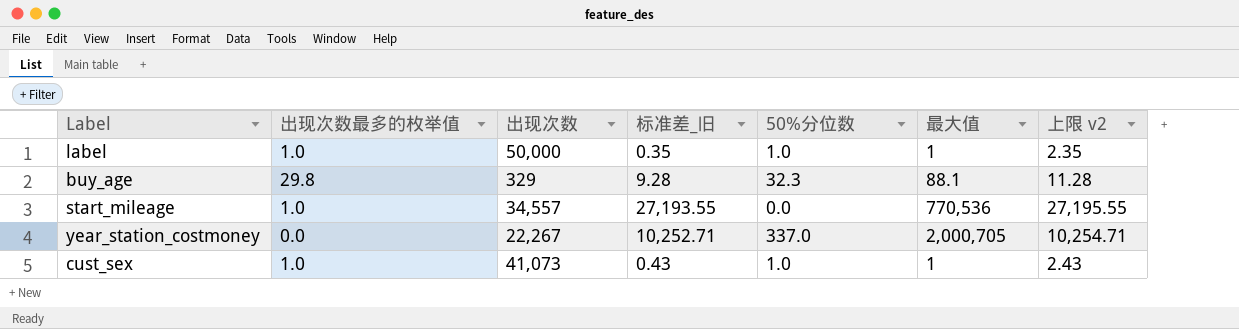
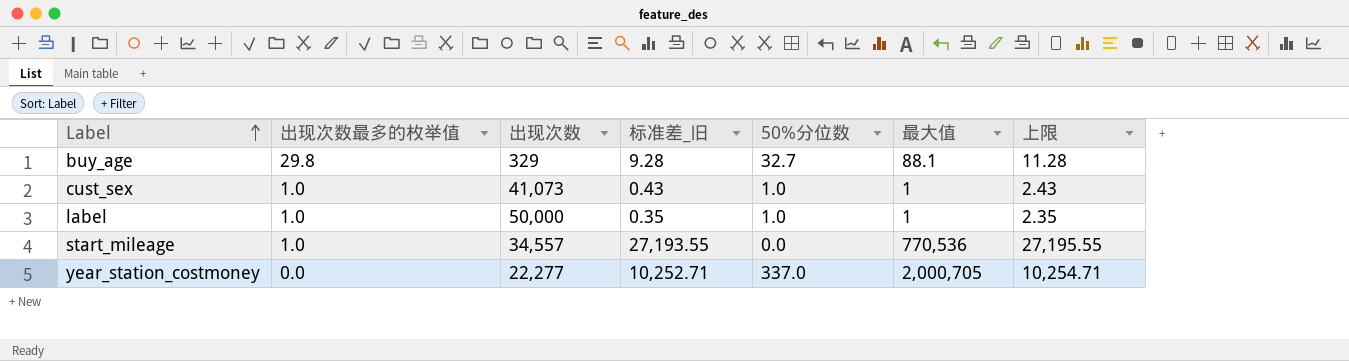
row order: none -> Label ascending
column name: 上限 v2 -> 上限
buy_age | 50%分位数: 32.3 -> 32.7
year_station_costmoney | 出现次数: 22,267 -> 22,277

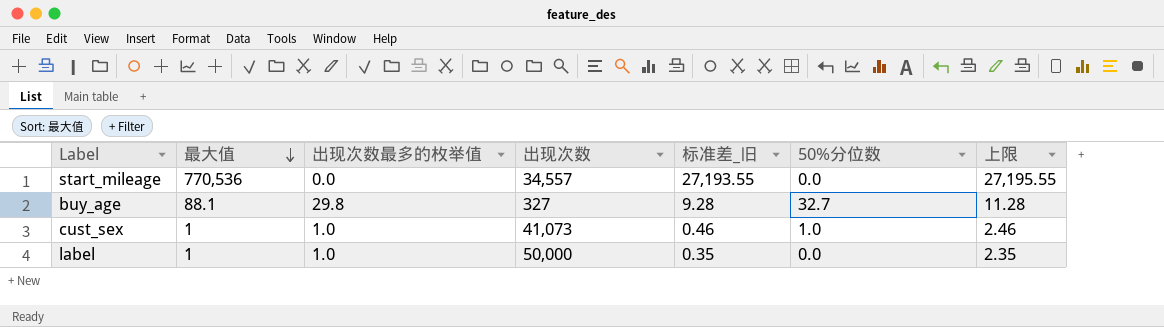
row order: Label ascending -> 最大值 descending
column 最大值 | position: 6 -> 2
row year_station_costmoney: 0.0 | 22,277 | 10,252.71 | 337.0 | 2,000,705 | 10,254.71 -> none
start_mileage | 出现次数最多的枚举值: 1.0 -> 0.0
buy_age | 出现次数: 329 -> 327
cust_sex | 标准差_旧: 0.43 -> 0.46
cust_sex | 上限: 2.43 -> 2.46
label | 50%分位数: 1.0 -> 0.0

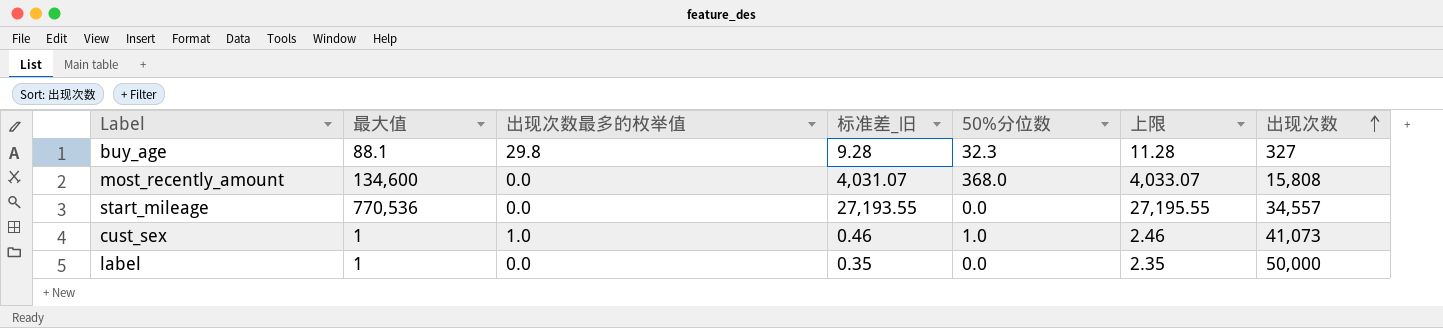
row order: 最大值 descending -> 出现次数 ascending
column 出现次数 | position: 4 -> 7
buy_age | 50%分位数: 32.7 -> 32.3
row most_recently_amount: none -> 134,600 | 0.0 | 4,031.07 | 368.0 | 4,033.07 | 15,808
label | 出现次数最多的枚举值: 1.0 -> 0.0

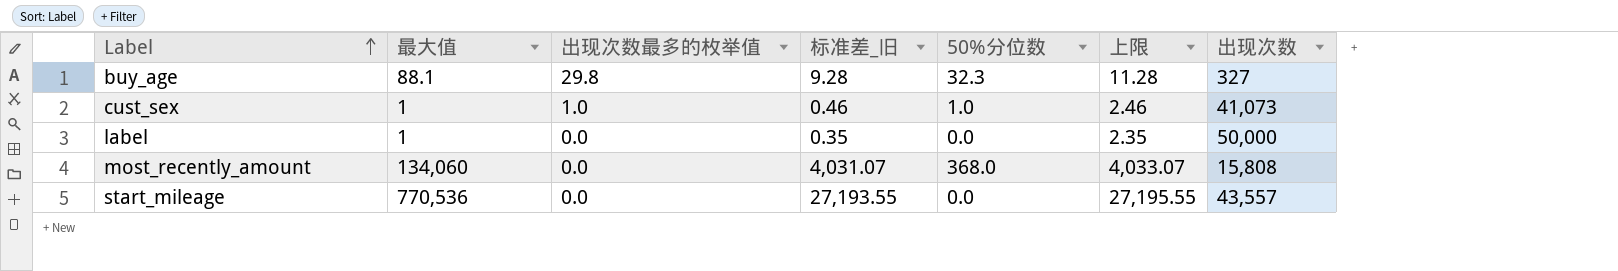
row order: 出现次数 ascending -> Label ascending
most_recently_amount | 最大值: 134,600 -> 134,060
start_mileage | 出现次数: 34,557 -> 43,557

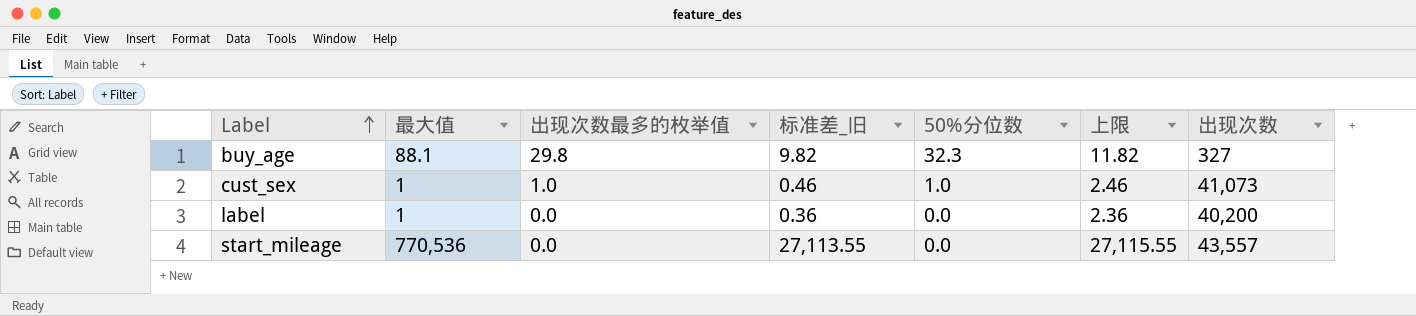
row most_recently_amount: 134,060 | 0.0 | 4,031.07 | 368.0 | 4,033.07 | 15,808 -> none
buy_age | 标准差_旧: 9.28 -> 9.82
buy_age | 上限: 11.28 -> 11.82
label | 标准差_旧: 0.35 -> 0.36
label | 上限: 2.35 -> 2.36
label | 出现次数: 50,000 -> 40,200
start_mileage | 标准差_旧: 27,193.55 -> 27,113.55
start_mileage | 上限: 27,195.55 -> 27,115.55

